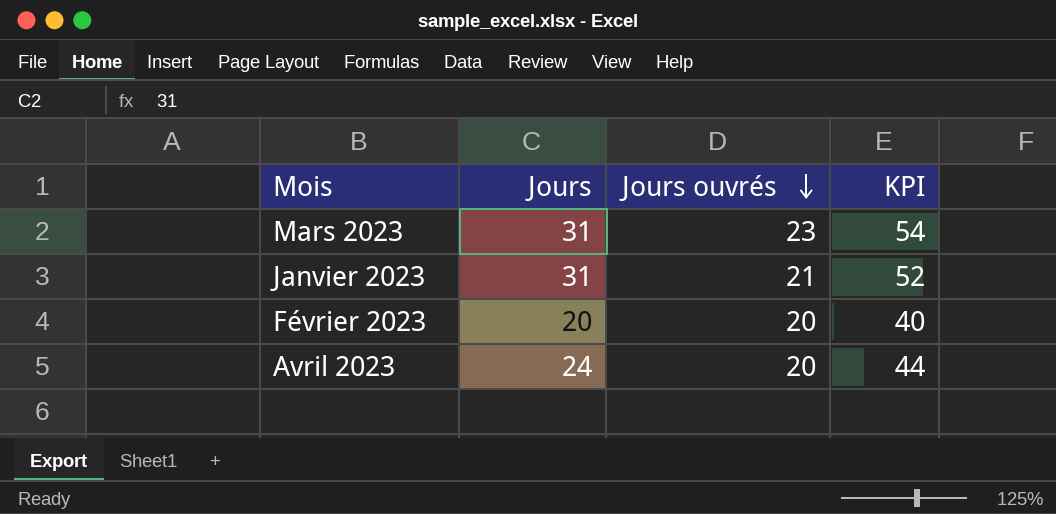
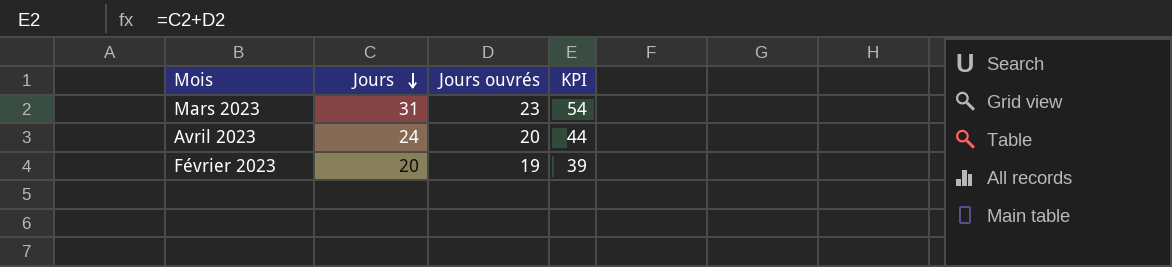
row order: Jours ouvrés descending -> Jours descending
row Janvier 2023: 31 | 21 | 52 -> none
Février 2023 | Jours ouvrés: 20 -> 19
Février 2023 | KPI: 40 -> 39

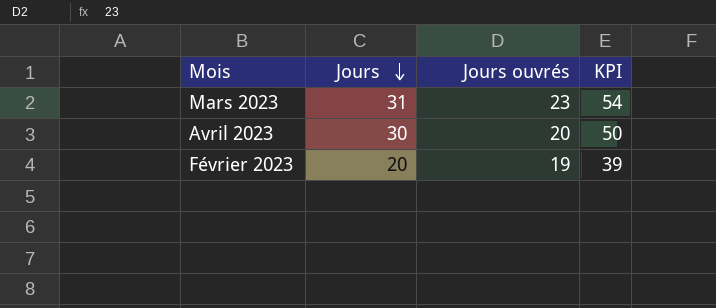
Avril 2023 | Jours: 24 -> 30
Avril 2023 | KPI: 44 -> 50

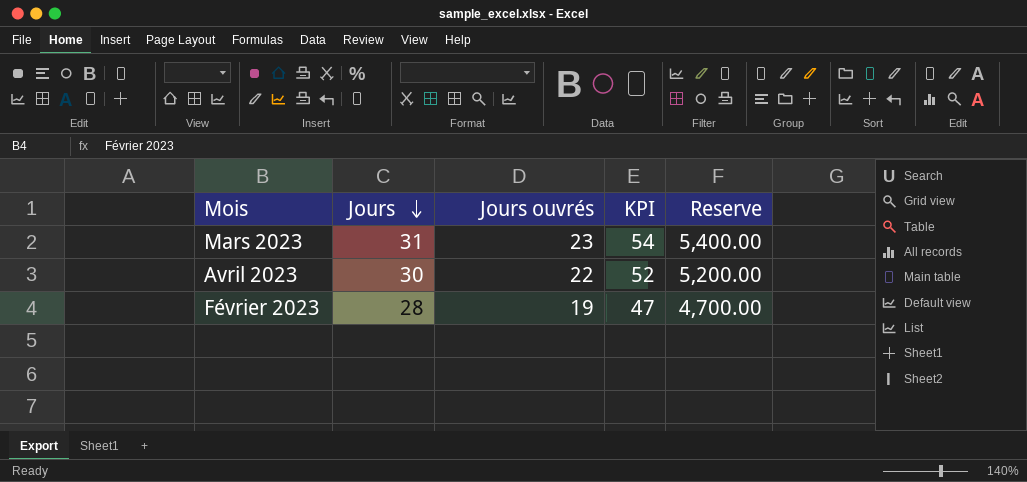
column Reserve | formula: none -> [KPI] * 100
Avril 2023 | Jours ouvrés: 20 -> 22
Avril 2023 | KPI: 50 -> 52
Février 2023 | Jours: 20 -> 28
Février 2023 | KPI: 39 -> 47

